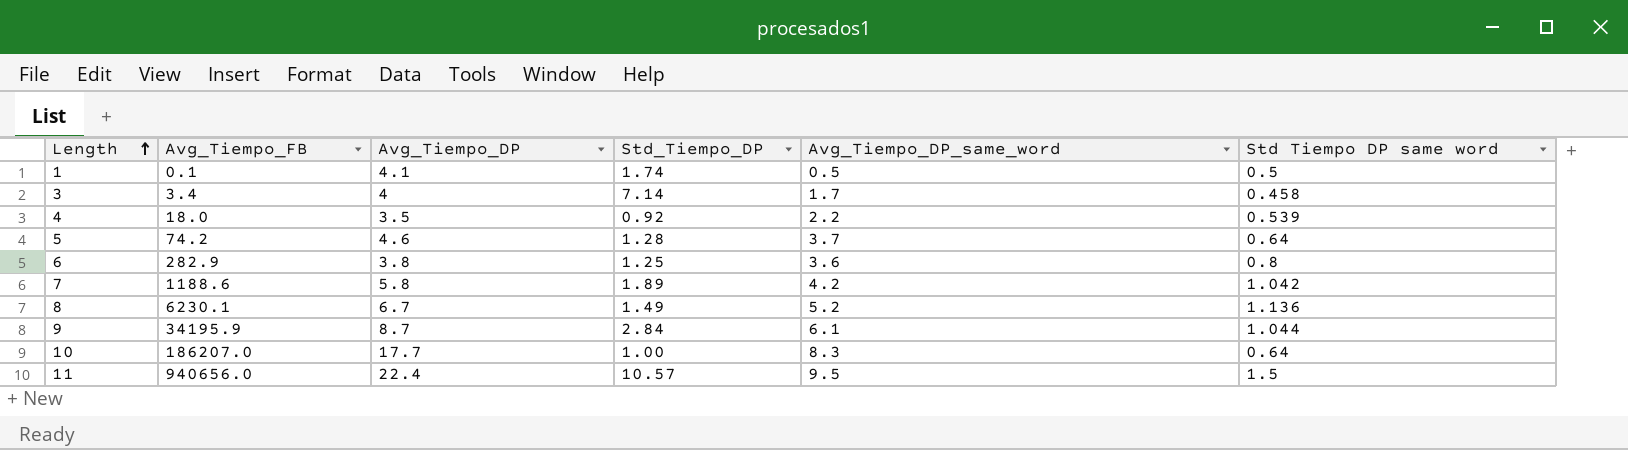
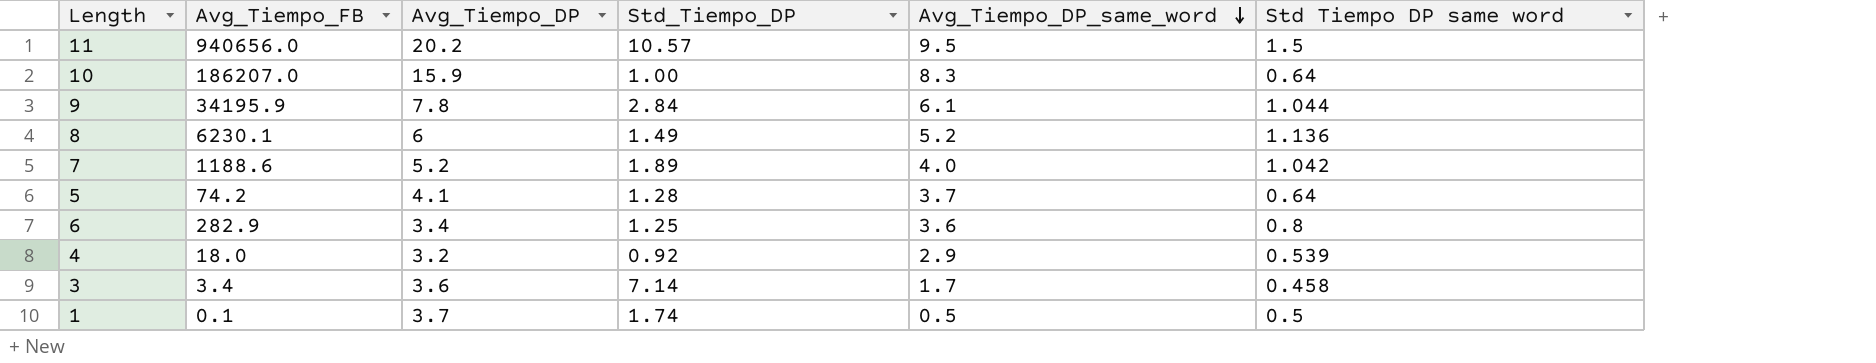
row order: Length ascending -> Avg_Tiempo_DP_same_word descending
11 | Avg_Tiempo_DP: 22.4 -> 20.2
10 | Avg_Tiempo_DP: 17.7 -> 15.9
9 | Avg_Tiempo_DP: 8.7 -> 7.8
8 | Avg_Tiempo_DP: 6.7 -> 6
7 | Avg_Tiempo_DP: 5.8 -> 5.2
7 | Avg_Tiempo_DP_same_word: 4.2 -> 4.0
5 | Avg_Tiempo_DP: 4.6 -> 4.1
6 | Avg_Tiempo_DP: 3.8 -> 3.4
4 | Avg_Tiempo_DP: 3.5 -> 3.2
4 | Avg_Tiempo_DP_same_word: 2.2 -> 2.9
3 | Avg_Tiempo_DP: 4 -> 3.6
1 | Avg_Tiempo_DP: 4.1 -> 3.7

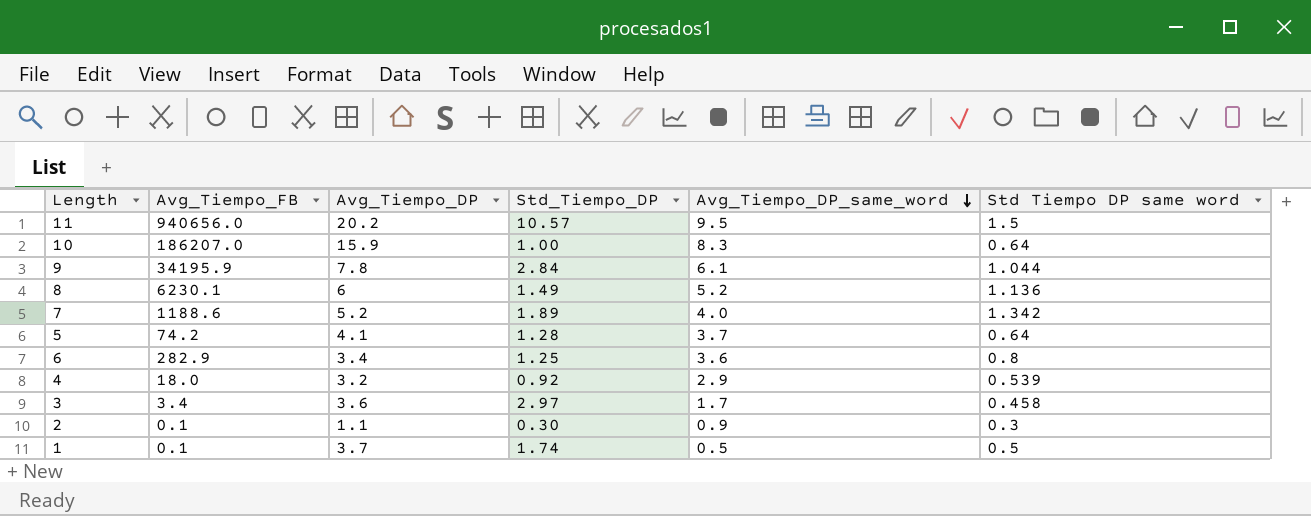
7 | Std Tiempo DP same word: 1.042 -> 1.342
3 | Std_Tiempo_DP: 7.14 -> 2.97
row 2: none -> 0.1 | 1.1 | 0.30 | 0.9 | 0.3

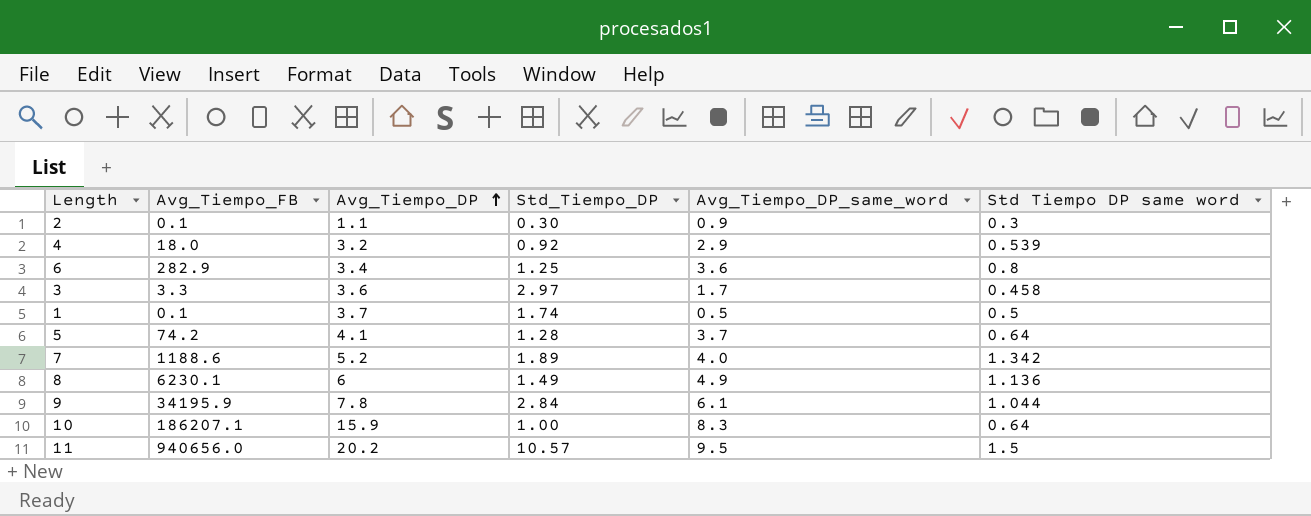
row order: Avg_Tiempo_DP_same_word descending -> Avg_Tiempo_DP ascending
3 | Avg_Tiempo_FB: 3.4 -> 3.3
8 | Avg_Tiempo_DP_same_word: 5.2 -> 4.9
10 | Avg_Tiempo_FB: 186207.0 -> 186207.1

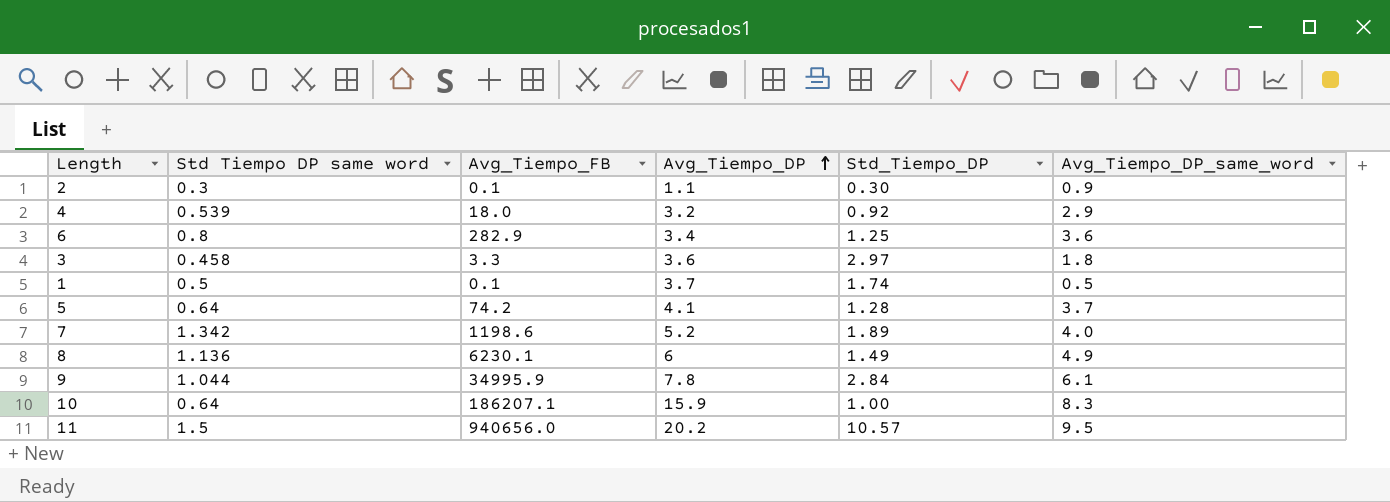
column Std Tiempo DP same word | position: 6 -> 2
3 | Avg_Tiempo_DP_same_word: 1.7 -> 1.8
7 | Avg_Tiempo_FB: 1188.6 -> 1198.6
9 | Avg_Tiempo_FB: 34195.9 -> 34995.9

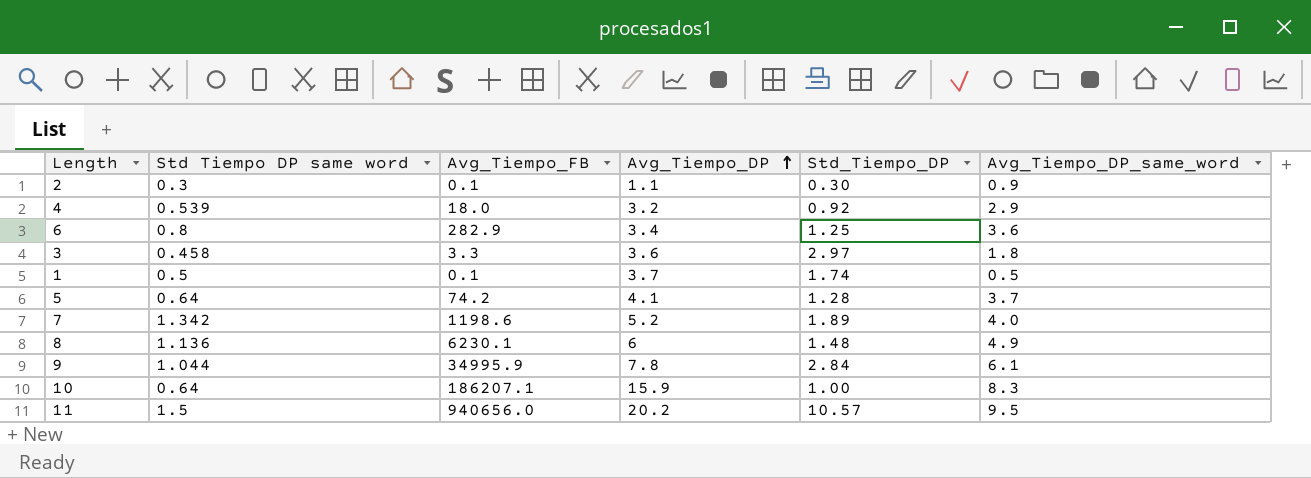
8 | Std_Tiempo_DP: 1.49 -> 1.48

